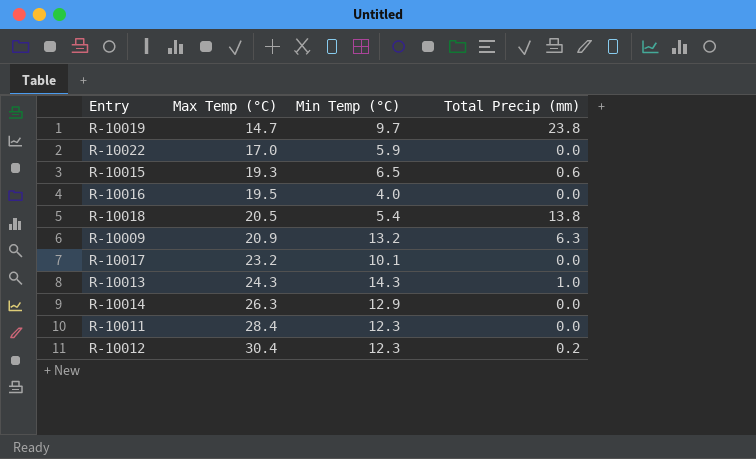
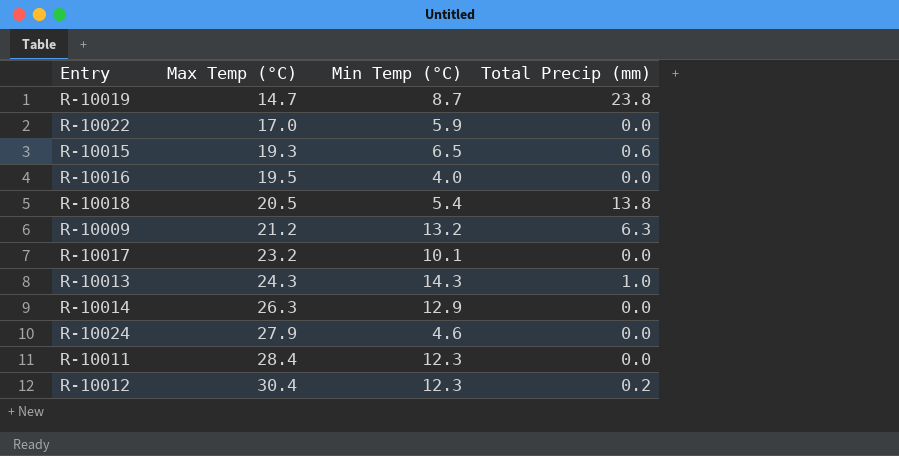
R-10019 | Min Temp (°C): 9.7 -> 8.7
R-10009 | Max Temp (°C): 20.9 -> 21.2
row R-10024: none -> 27.9 | 4.6 | 0.0

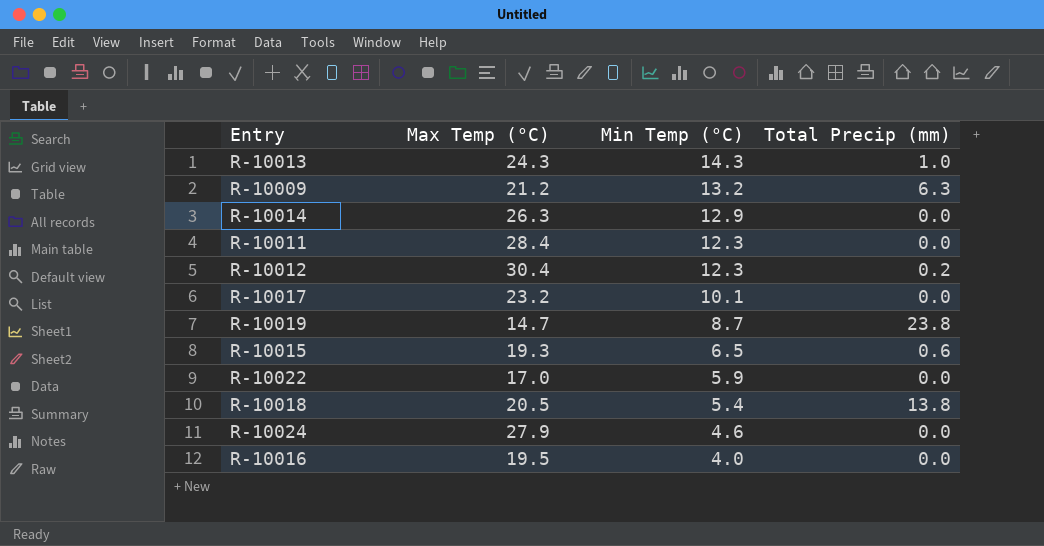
row order: Max Temp (°C) ascending -> Min Temp (°C) descending

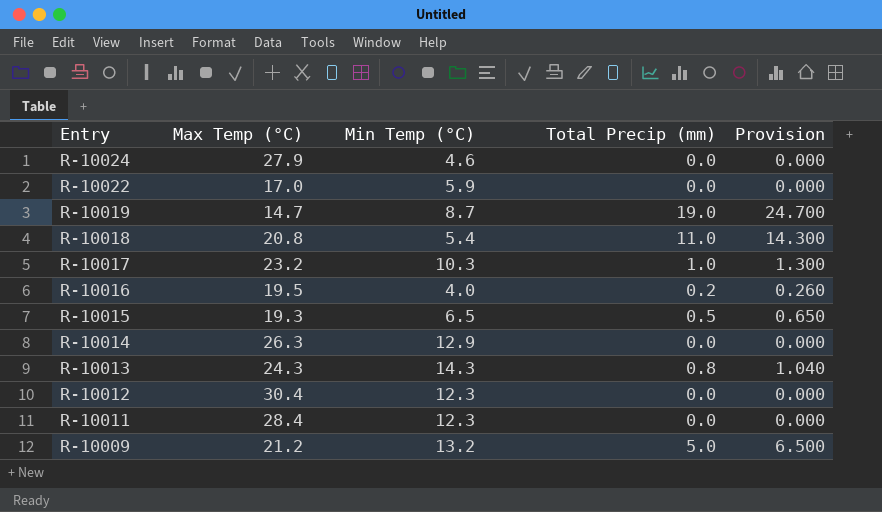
row order: Min Temp (°C) descending -> Entry descending
column Provision | formula: none -> [Total Precip (mm)] * 1.3
R-10019 | Total Precip (mm): 23.8 -> 19.0
R-10018 | Max Temp (°C): 20.5 -> 20.8
R-10018 | Total Precip (mm): 13.8 -> 11.0
R-10017 | Min Temp (°C): 10.1 -> 10.3
R-10017 | Total Precip (mm): 0.0 -> 1.0
R-10016 | Total Precip (mm): 0.0 -> 0.2
R-10015 | Total Precip (mm): 0.6 -> 0.5
R-10013 | Total Precip (mm): 1.0 -> 0.8
R-10012 | Total Precip (mm): 0.2 -> 0.0
R-10009 | Total Precip (mm): 6.3 -> 5.0

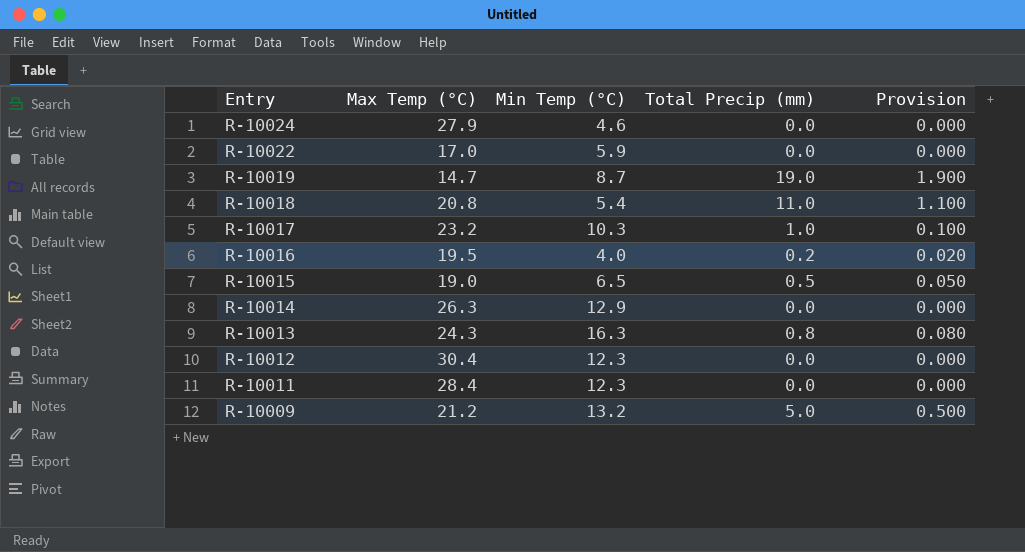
column Provision | formula: [Total Precip (mm)] * 1.3 -> [Total Precip (mm)] * 0.1
R-10015 | Max Temp (°C): 19.3 -> 19.0
R-10013 | Min Temp (°C): 14.3 -> 16.3

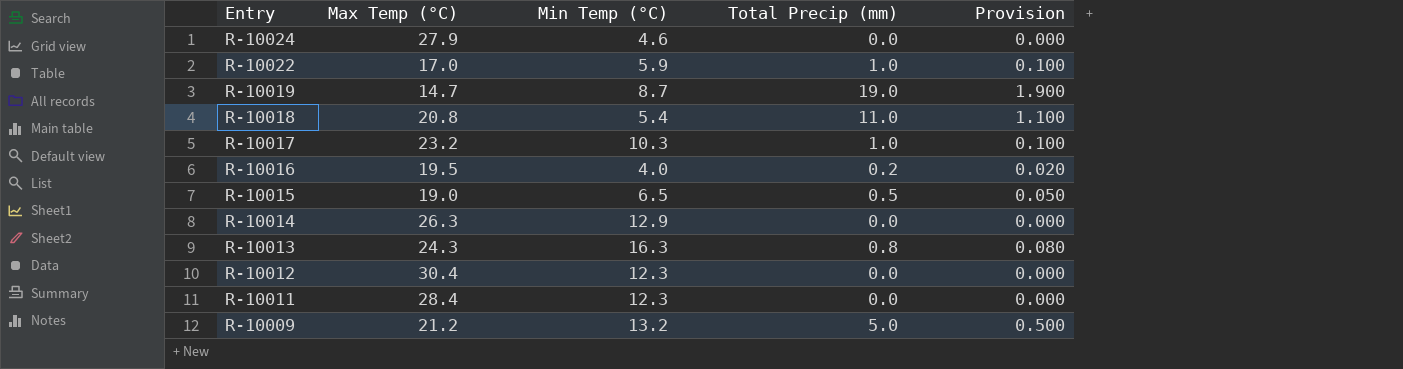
R-10022 | Total Precip (mm): 0.0 -> 1.0
R-10022 | Provision: 0.000 -> 0.100

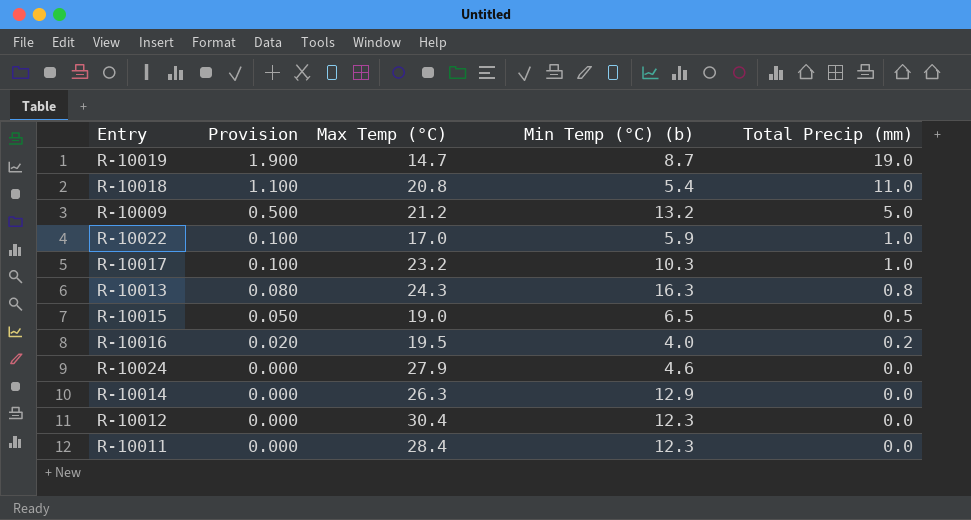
row order: Entry descending -> Provision descending
column Provision | position: 5 -> 2
column name: Min Temp (°C) -> Min Temp (°C) (b)

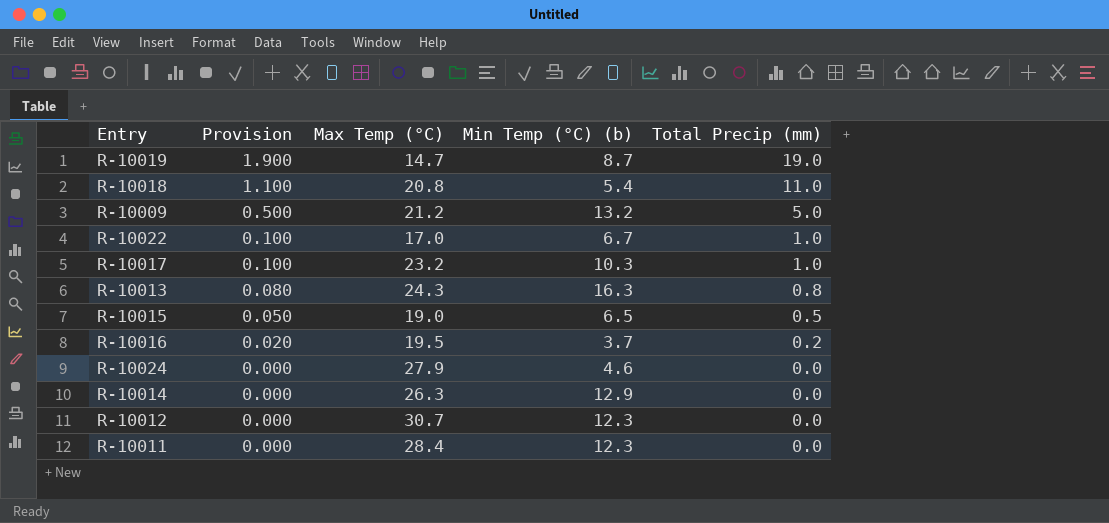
R-10022 | Min Temp (°C) (b): 5.9 -> 6.7
R-10016 | Min Temp (°C) (b): 4.0 -> 3.7
R-10012 | Max Temp (°C): 30.4 -> 30.7

